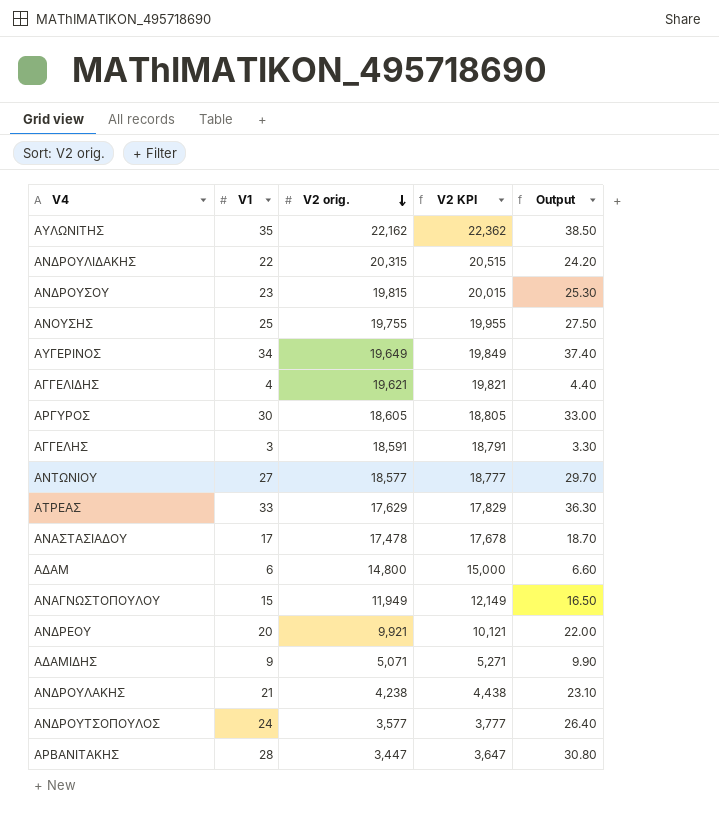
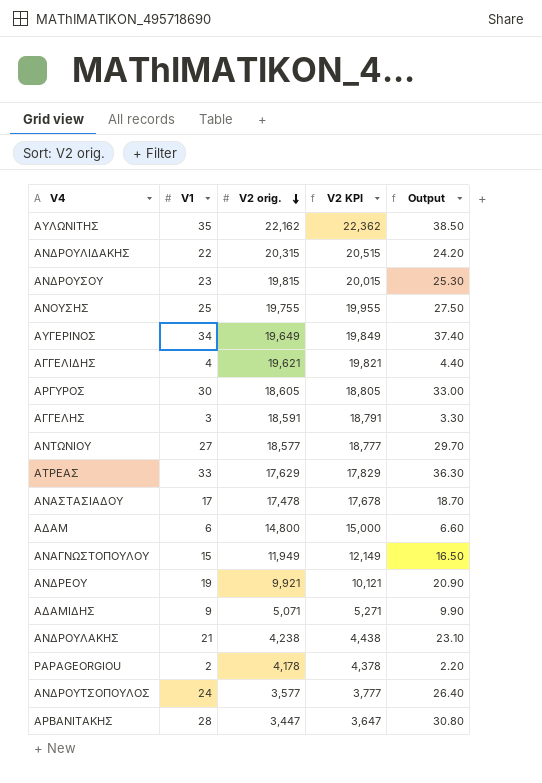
ΑΝΔΡΕΟΥ | V1: 20 -> 19
ΑΝΔΡΕΟΥ | Output: 22.00 -> 20.90
row PAPAGEORGIOU: none -> 2 | 4,178 | 4,378 | 2.20

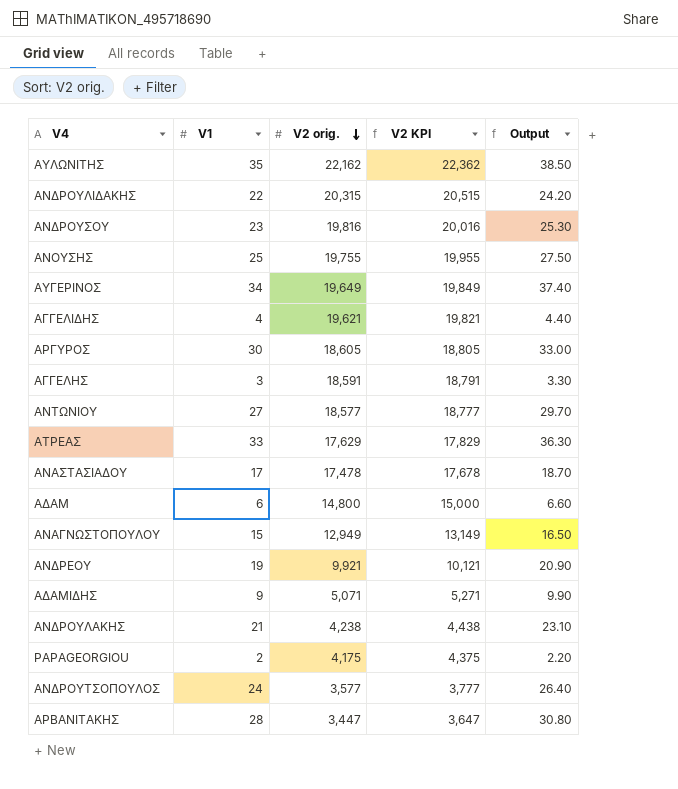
ΑΝΔΡΟΥΣΟΥ | V2 orig.: 19,815 -> 19,816
ΑΝΔΡΟΥΣΟΥ | V2 KPI: 20,015 -> 20,016
ΑΝΑΓΝΩΣΤΟΠΟΥΛΟΥ | V2 orig.: 11,949 -> 12,949
ΑΝΑΓΝΩΣΤΟΠΟΥΛΟΥ | V2 KPI: 12,149 -> 13,149
PAPAGEORGIOU | V2 orig.: 4,178 -> 4,175
PAPAGEORGIOU | V2 KPI: 4,378 -> 4,375

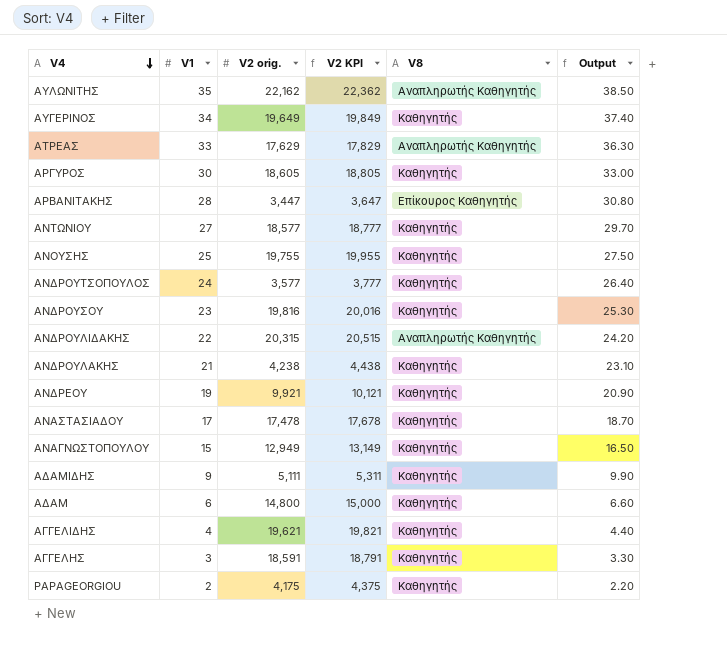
row order: V2 orig. descending -> V4 descending
column V8 | position: none -> 5
ΑΔΑΜΙΔΗΣ | V2 orig.: 5,071 -> 5,111
ΑΔΑΜΙΔΗΣ | V2 KPI: 5,271 -> 5,311

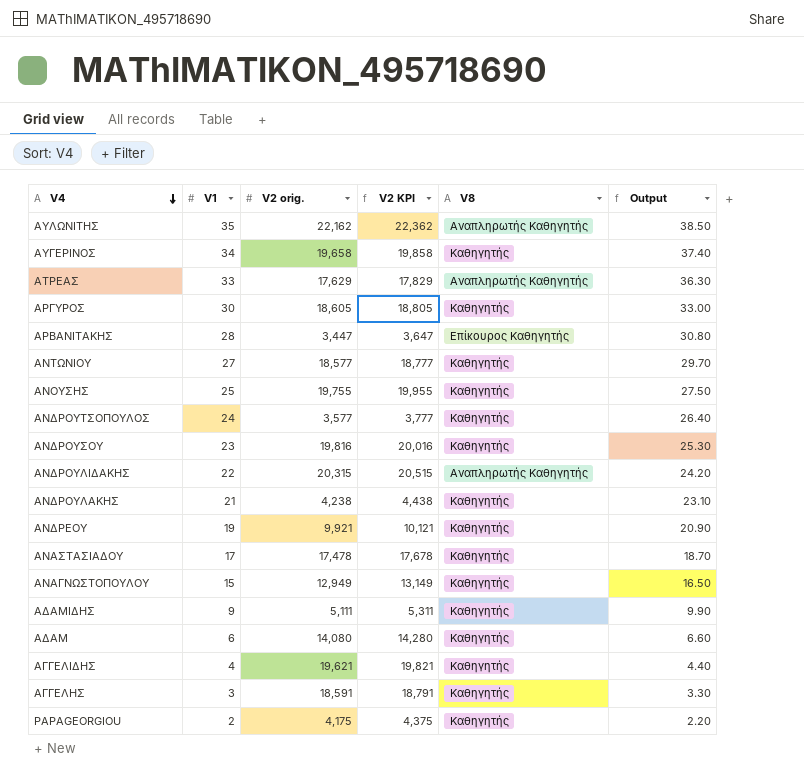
ΑΥΓΕΡΙΝΟΣ | V2 orig.: 19,649 -> 19,658
ΑΥΓΕΡΙΝΟΣ | V2 KPI: 19,849 -> 19,858
ΑΔΑΜ | V2 orig.: 14,800 -> 14,080
ΑΔΑΜ | V2 KPI: 15,000 -> 14,280

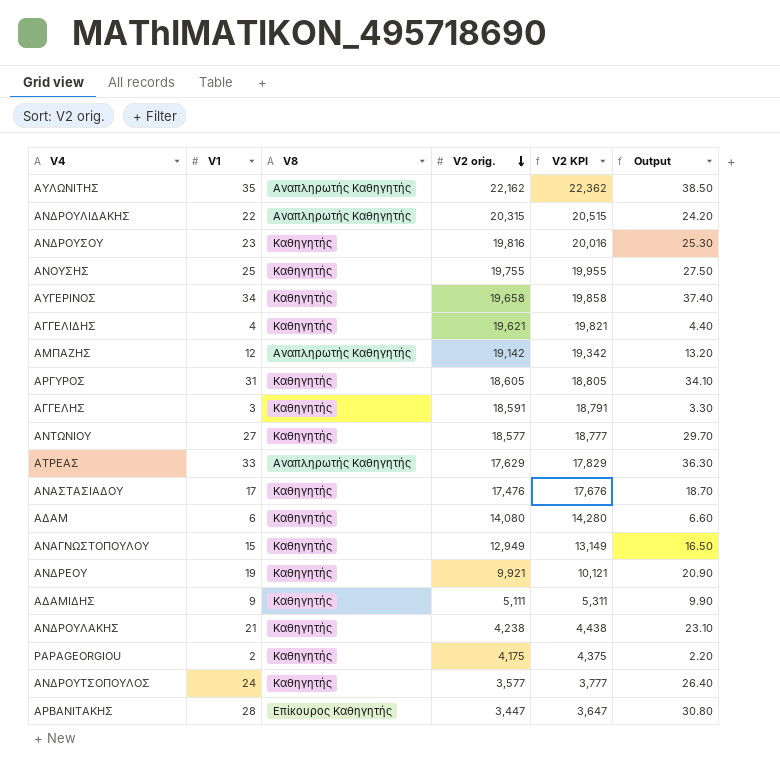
row order: V4 descending -> V2 orig. descending
column V8 | position: 5 -> 3
row ΑΜΠΑΖΗΣ: none -> 12 | Αναπληρωτής Καθηγητής | 19,142 | 19,342 | 13.20
ΑΡΓΥΡΟΣ | V1: 30 -> 31
ΑΡΓΥΡΟΣ | Output: 33.00 -> 34.10
ΑΝΑΣΤΑΣΙΑΔΟΥ | V2 orig.: 17,478 -> 17,476
ΑΝΑΣΤΑΣΙΑΔΟΥ | V2 KPI: 17,678 -> 17,676

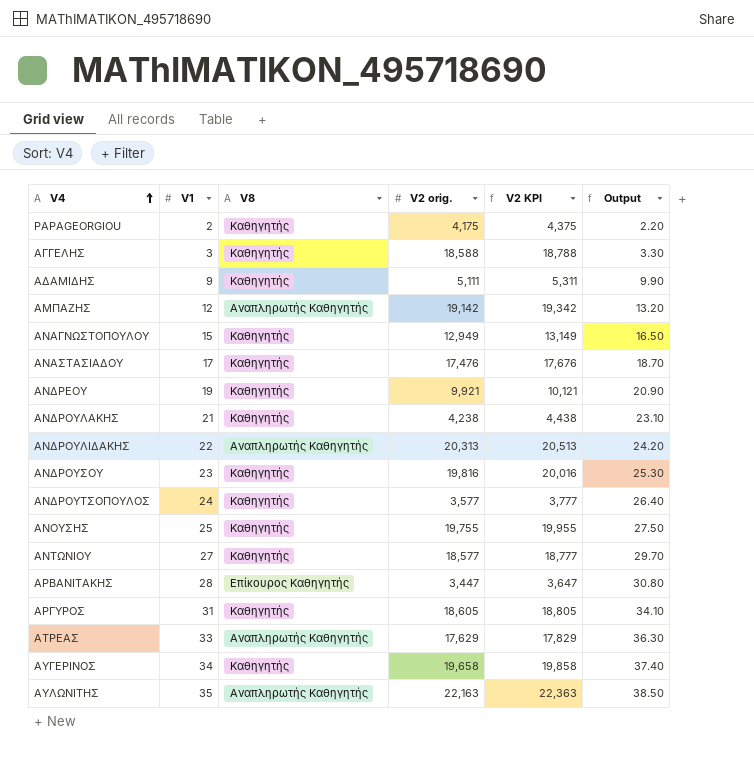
row order: V2 orig. descending -> V4 ascending
row ΑΓΓΕΛΙΔΗΣ: 4 | Καθηγητής | 19,621 | 19,821 | 4.40 -> none
row ΑΔΑΜ: 6 | Καθηγητής | 14,080 | 14,280 | 6.60 -> none
ΑΓΓΕΛΗΣ | V2 orig.: 18,591 -> 18,588
ΑΓΓΕΛΗΣ | V2 KPI: 18,791 -> 18,788
ΑΝΔΡΟΥΛΙΔΑΚΗΣ | V2 orig.: 20,315 -> 20,313
ΑΝΔΡΟΥΛΙΔΑΚΗΣ | V2 KPI: 20,515 -> 20,513
ΑΥΛΩΝΙΤΗΣ | V2 orig.: 22,162 -> 22,163
ΑΥΛΩΝΙΤΗΣ | V2 KPI: 22,362 -> 22,363

